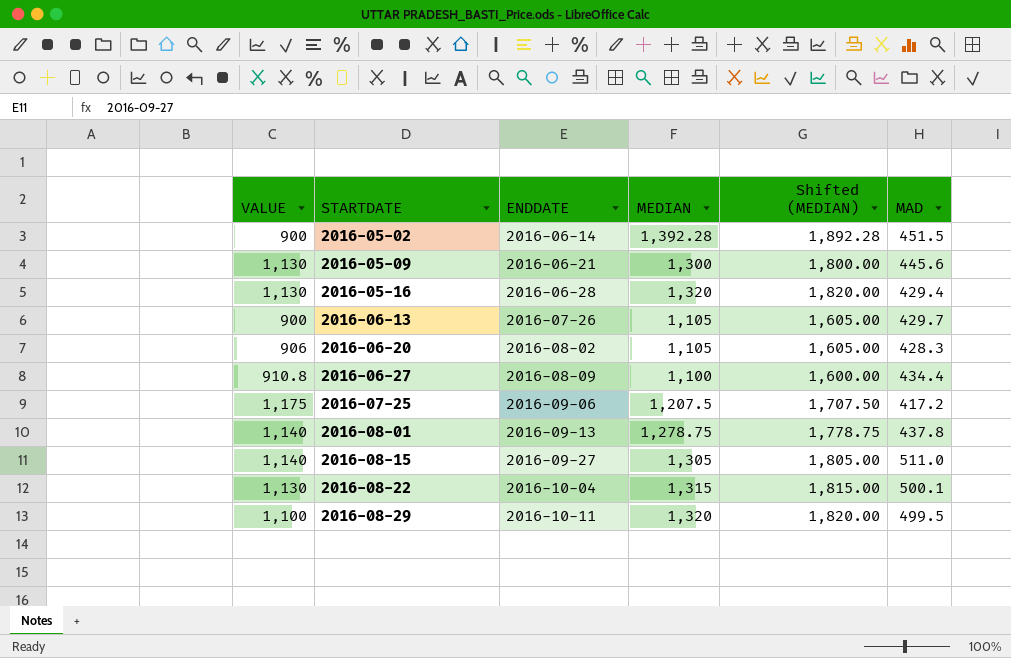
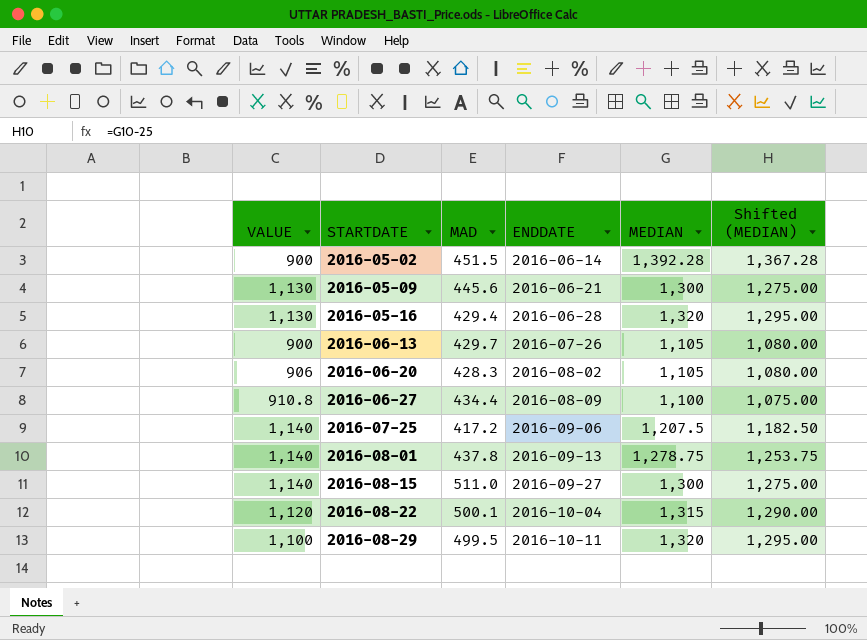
column MAD | position: 6 -> 3
column Shifted (MEDIAN) | formula: [MEDIAN] + 500 -> [MEDIAN] - 25
2016-07-25 | VALUE: 1,175 -> 1,140
2016-08-15 | MEDIAN: 1,305 -> 1,300
2016-08-22 | VALUE: 1,130 -> 1,120

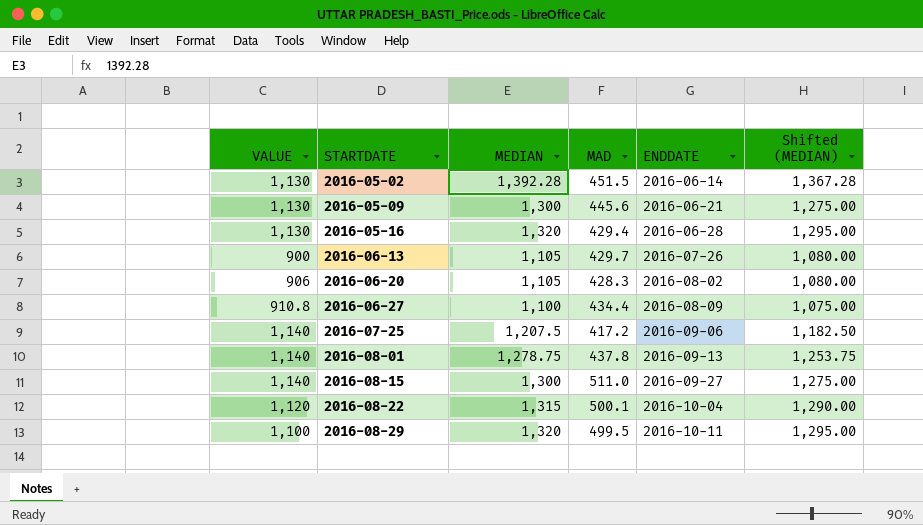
column MEDIAN | position: 5 -> 3
2016-05-02 | VALUE: 900 -> 1,130

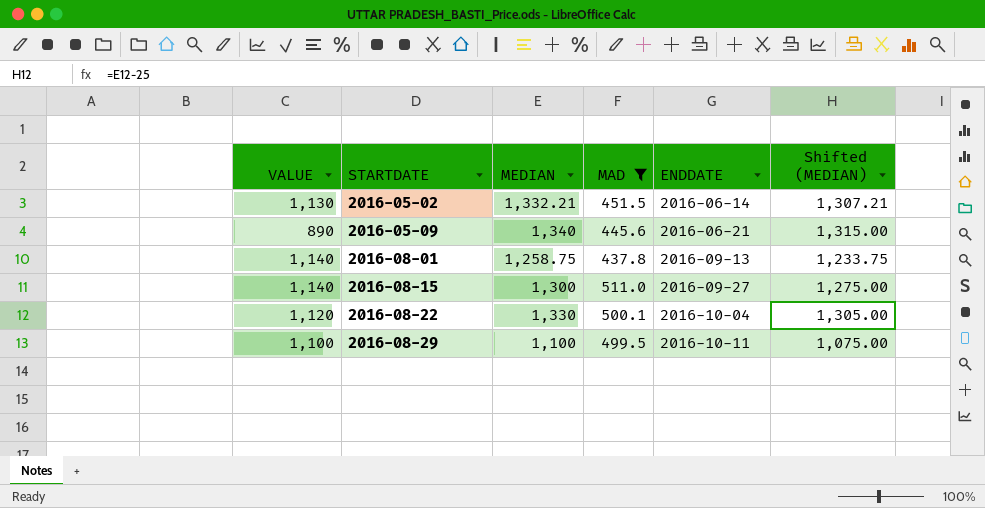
filter: none -> MAD >= 437.8
2016-05-02 | MEDIAN: 1,392.28 -> 1,332.21
2016-05-02 | Shifted (MEDIAN): 1,367.28 -> 1,307.21
2016-05-09 | VALUE: 1,130 -> 890
2016-05-09 | MEDIAN: 1,300 -> 1,340
2016-05-09 | Shifted (MEDIAN): 1,275.00 -> 1,315.00
2016-08-01 | MEDIAN: 1,278.75 -> 1,258.75
2016-08-01 | Shifted (MEDIAN): 1,253.75 -> 1,233.75
2016-08-22 | MEDIAN: 1,315 -> 1,330
2016-08-22 | Shifted (MEDIAN): 1,290.00 -> 1,305.00
2016-08-29 | MEDIAN: 1,320 -> 1,100
2016-08-29 | Shifted (MEDIAN): 1,295.00 -> 1,075.00

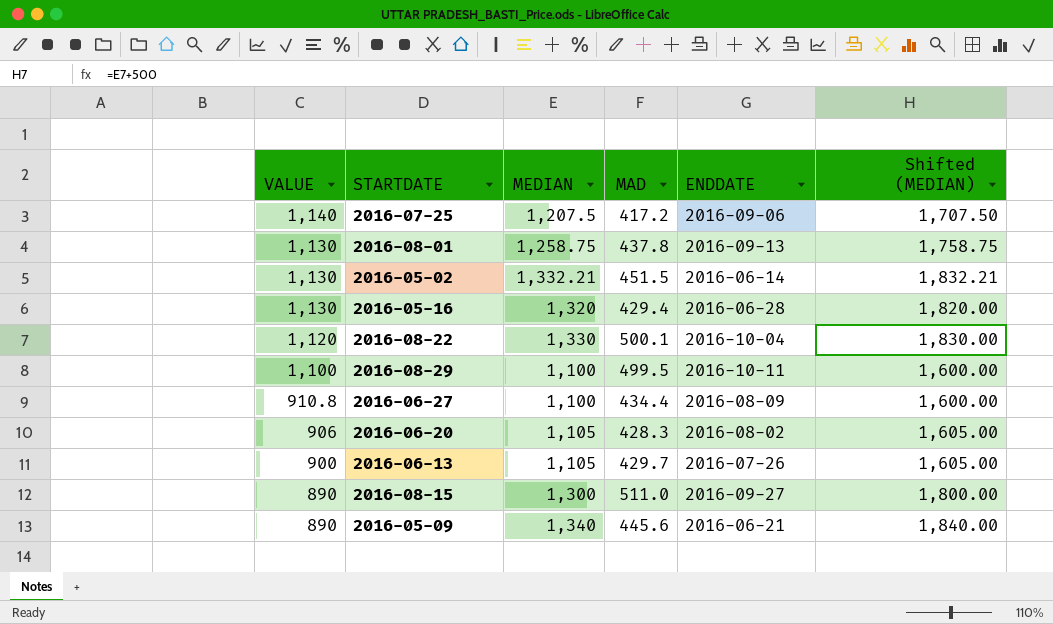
filter: MAD >= 437.8 -> none
row order: STARTDATE ascending -> VALUE descending
column Shifted (MEDIAN) | formula: [MEDIAN] - 25 -> [MEDIAN] + 500
2016-08-01 | VALUE: 1,140 -> 1,130
2016-08-15 | VALUE: 1,140 -> 890

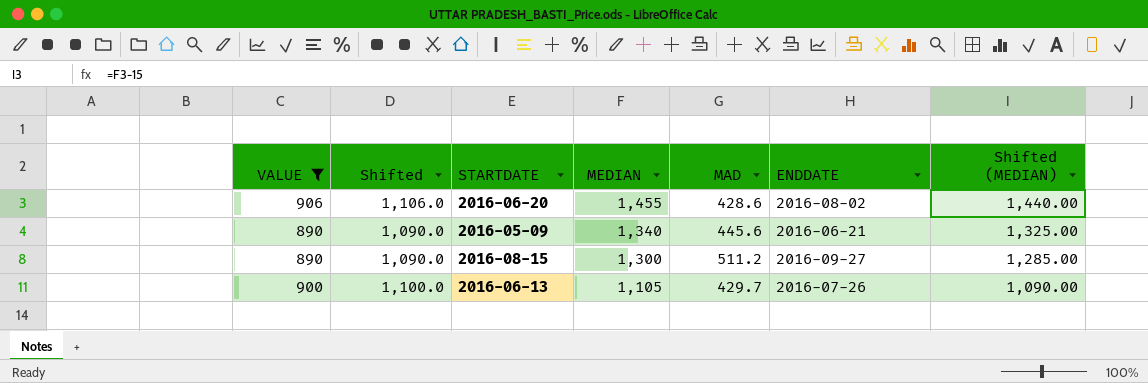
filter: none -> VALUE <= 906
row order: VALUE descending -> MEDIAN descending
column Shifted | formula: none -> [VALUE] + 200
column Shifted (MEDIAN) | formula: [MEDIAN] + 500 -> [MEDIAN] - 15
2016-06-20 | MEDIAN: 1,105 -> 1,455
2016-06-20 | MAD: 428.3 -> 428.6
2016-08-15 | MAD: 511.0 -> 511.2

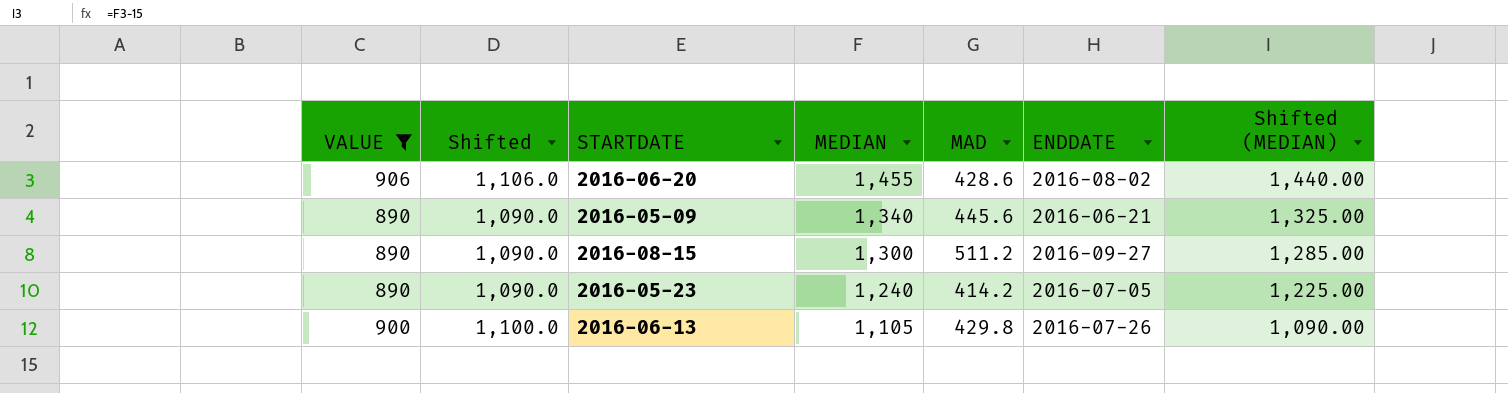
row 2016-05-23: none -> 890 | 1,090.0 | 1,240 | 414.2 | 2016-07-05 | 1,225.00
2016-06-13 | MAD: 429.7 -> 429.8

